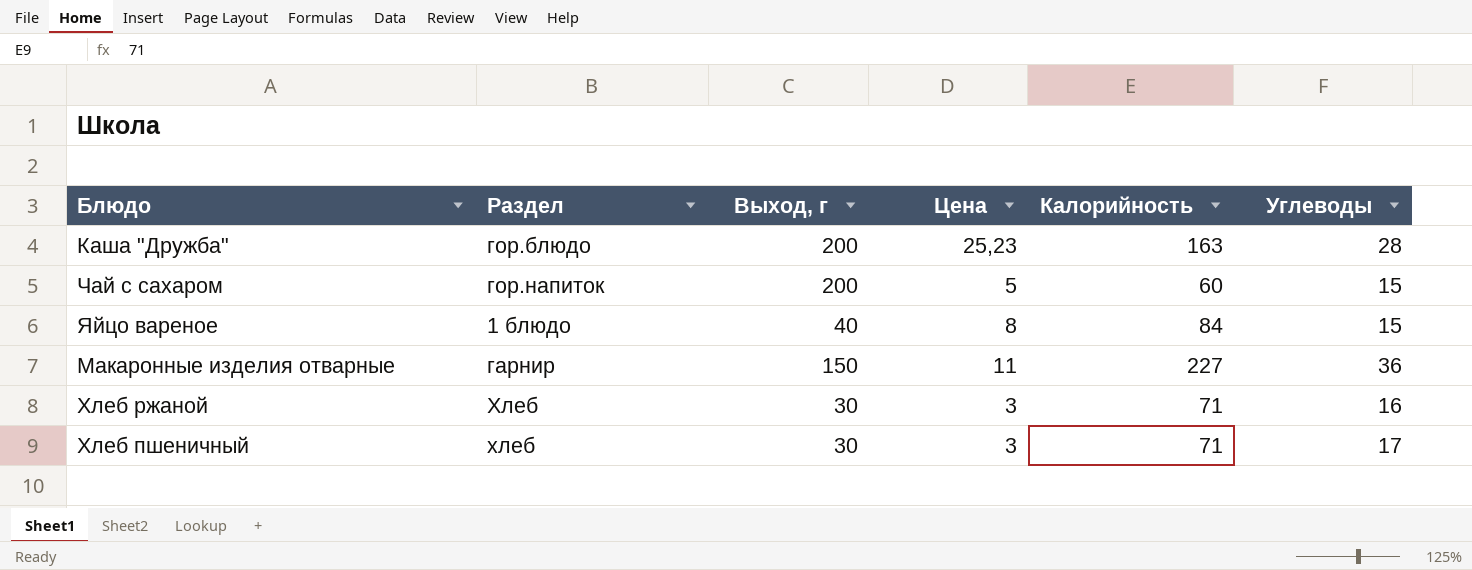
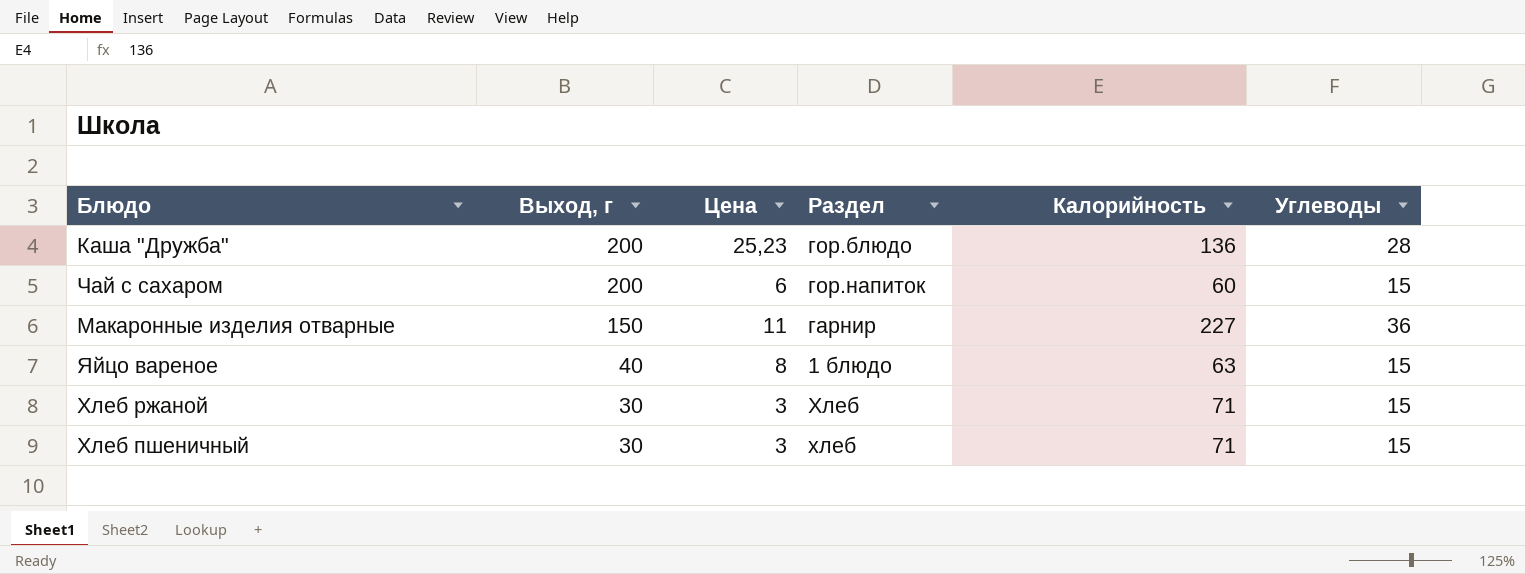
row order: none -> Выход, г descending
column Раздел | position: 2 -> 4
Каша "Дружба" | Калорийность: 163 -> 136
Чай с сахаром | Цена: 5 -> 6
Яйцо вареное | Калорийность: 84 -> 63
Хлеб ржаной | Углеводы: 16 -> 15
Хлеб пшеничный | Углеводы: 17 -> 15

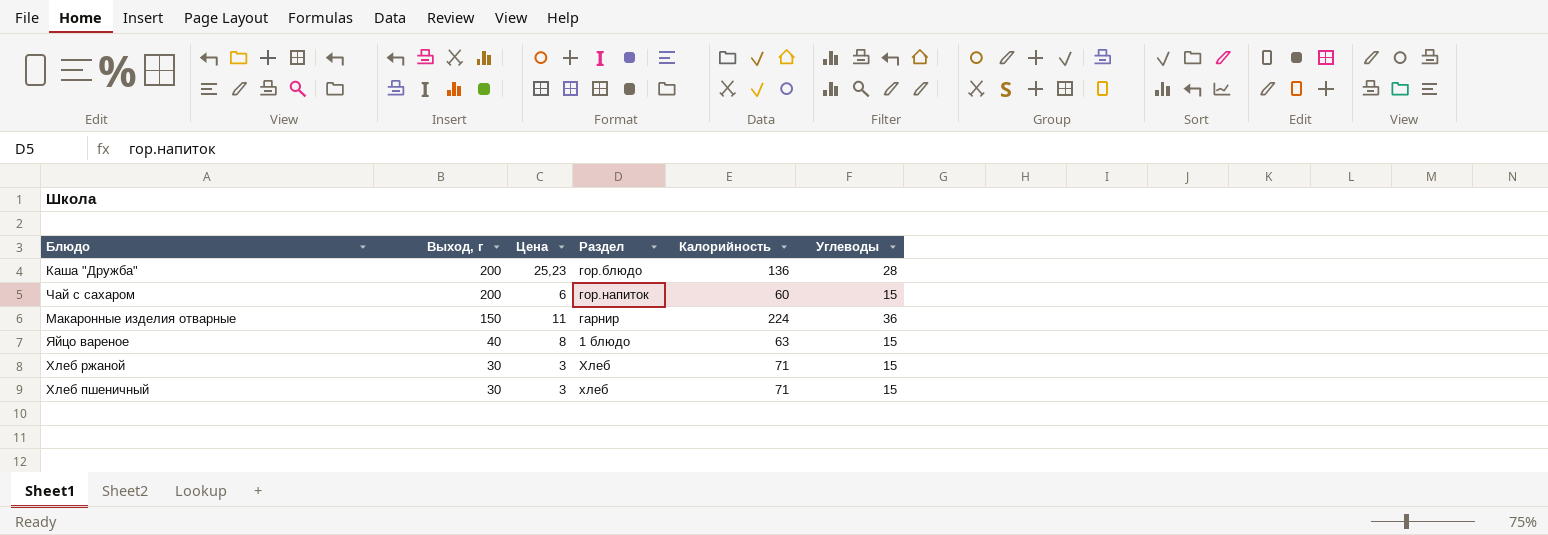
Макаронные изделия отварные | Калорийность: 227 -> 224

